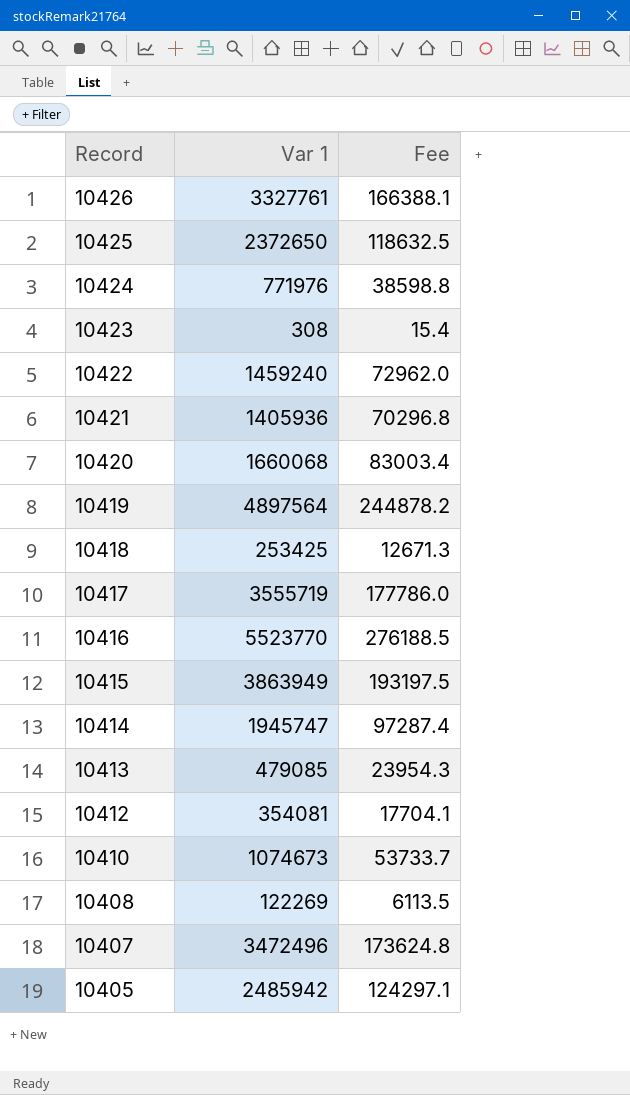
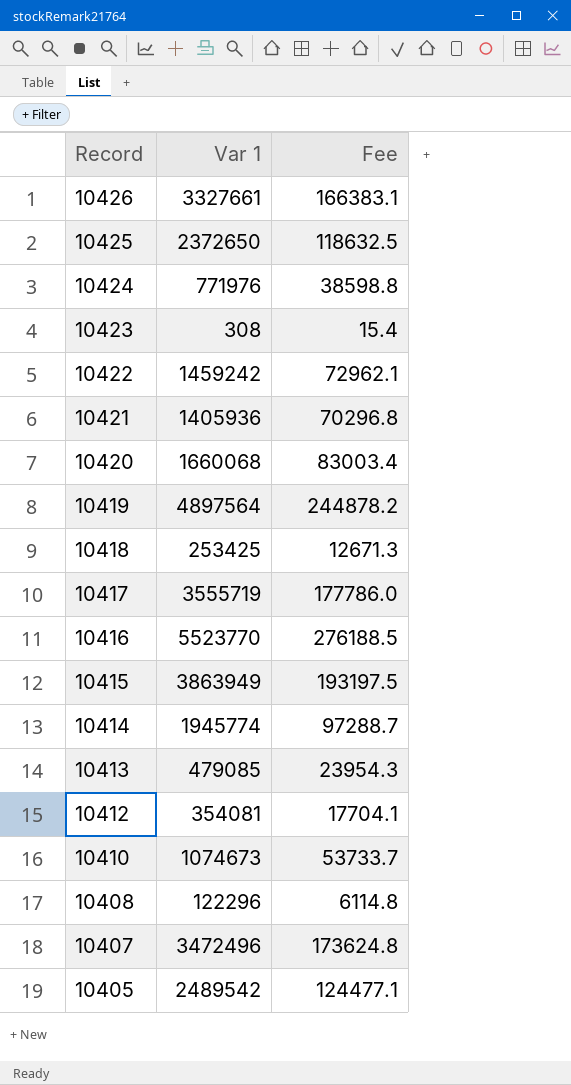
10426 | Var 1: 3327761 -> 3327661
10426 | Fee: 166388.1 -> 166383.1
10422 | Var 1: 1459240 -> 1459242
10422 | Fee: 72962.0 -> 72962.1
10414 | Var 1: 1945747 -> 1945774
10414 | Fee: 97287.4 -> 97288.7
10408 | Var 1: 122269 -> 122296
10408 | Fee: 6113.5 -> 6114.8
10405 | Var 1: 2485942 -> 2489542
10405 | Fee: 124297.1 -> 124477.1

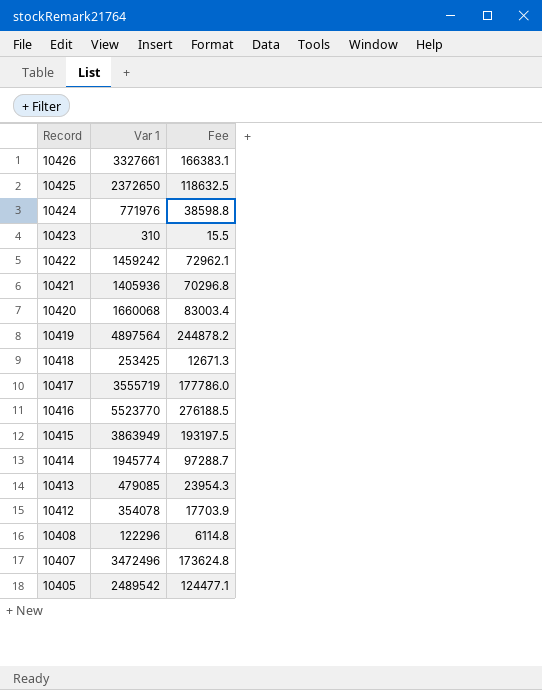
row 10410: 1074673 | 53733.7 -> none
10423 | Var 1: 308 -> 310
10423 | Fee: 15.4 -> 15.5
10412 | Var 1: 354081 -> 354078
10412 | Fee: 17704.1 -> 17703.9

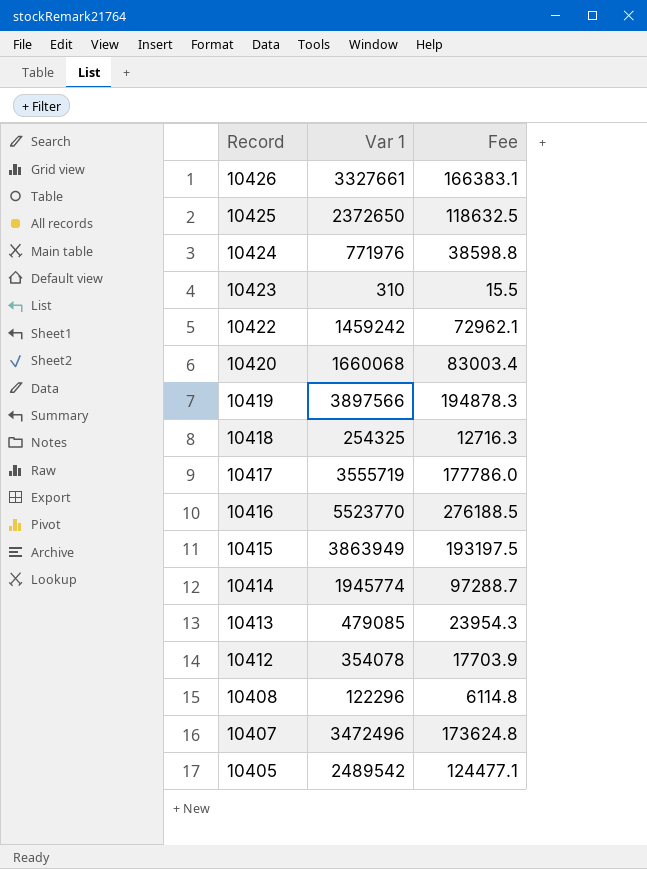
row 10421: 1405936 | 70296.8 -> none
10419 | Var 1: 4897564 -> 3897566
10419 | Fee: 244878.2 -> 194878.3
10418 | Var 1: 253425 -> 254325
10418 | Fee: 12671.3 -> 12716.3

